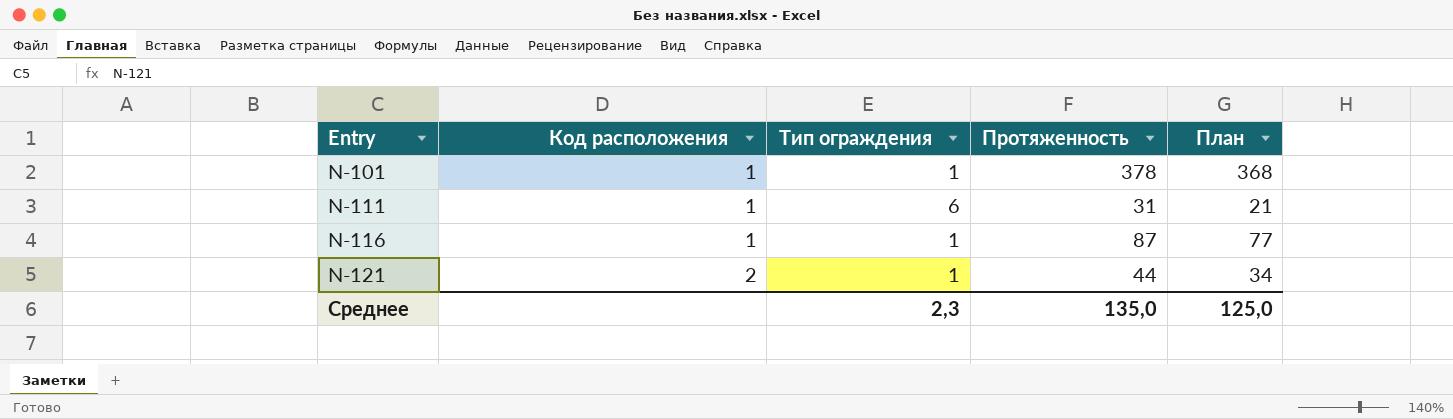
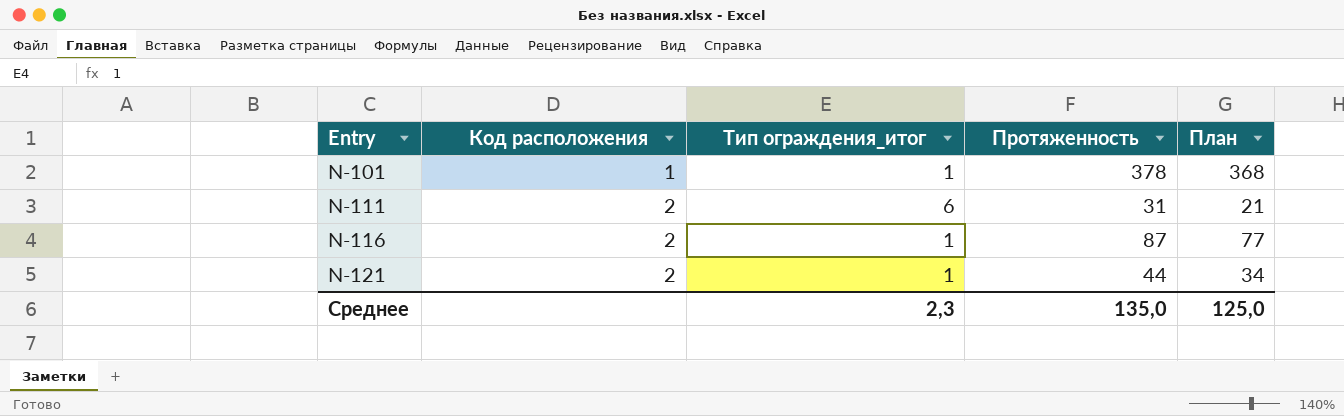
column name: Тип ограждения -> Тип ограждения_итог
N-111 | Код расположения: 1 -> 2
N-116 | Код расположения: 1 -> 2

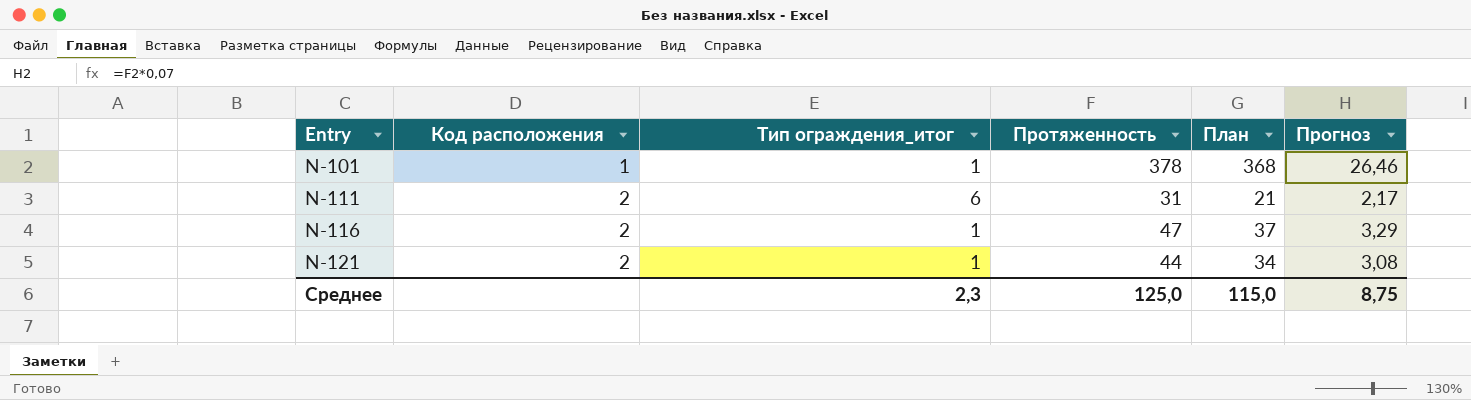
column Прогноз | formula: none -> [Протяженность] * 0,07
N-116 | Протяженность: 87 -> 47
N-116 | План: 77 -> 37
Среднее | Протяженность: 135,0 -> 125,0
Среднее | План: 125,0 -> 115,0

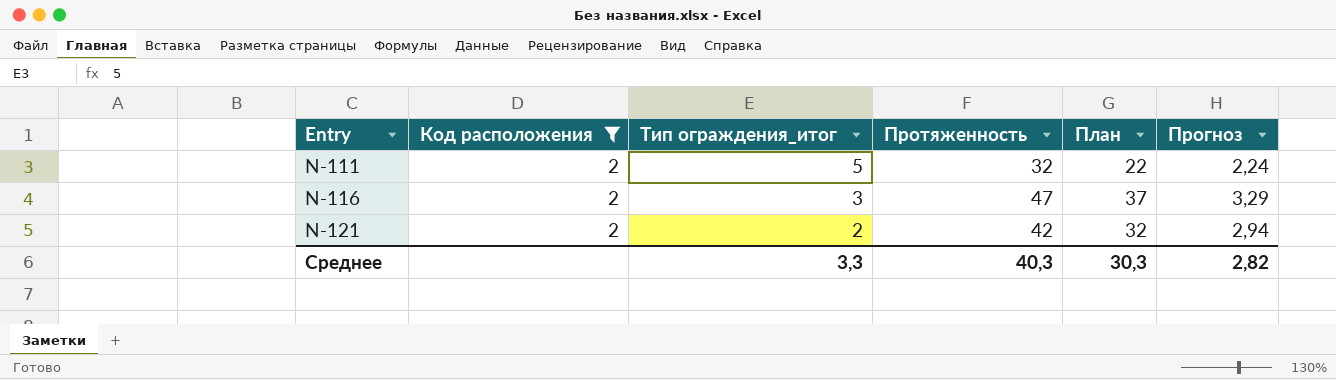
filter: none -> Код расположения = 2
N-111 | Тип ограждения_итог: 6 -> 5
N-111 | Протяженность: 31 -> 32
N-111 | План: 21 -> 22
N-111 | Прогноз: 2,17 -> 2,24
N-116 | Тип ограждения_итог: 1 -> 3
N-121 | Тип ограждения_итог: 1 -> 2
N-121 | Протяженность: 44 -> 42
N-121 | План: 34 -> 32
N-121 | Прогноз: 3,08 -> 2,94
Среднее | Тип ограждения_итог: 2,3 -> 3,3
Среднее | Протяженность: 125,0 -> 40,3
Среднее | План: 115,0 -> 30,3
Среднее | Прогноз: 8,75 -> 2,82

